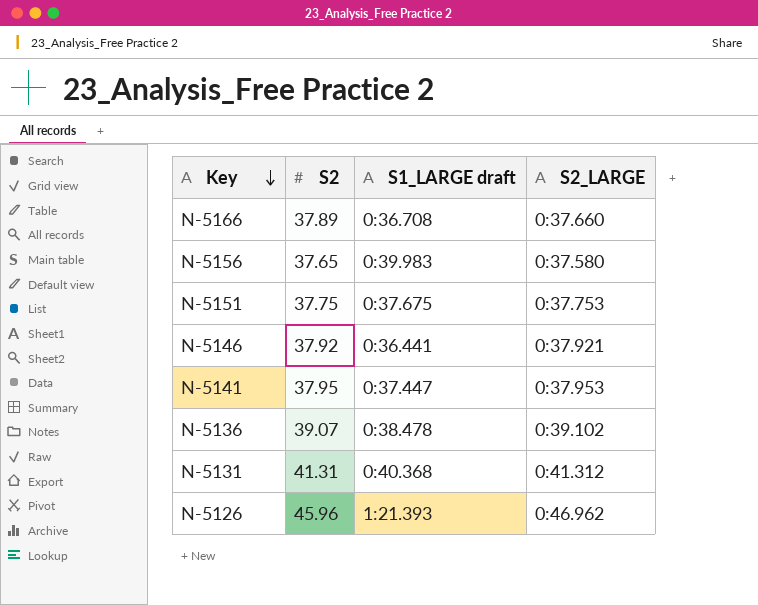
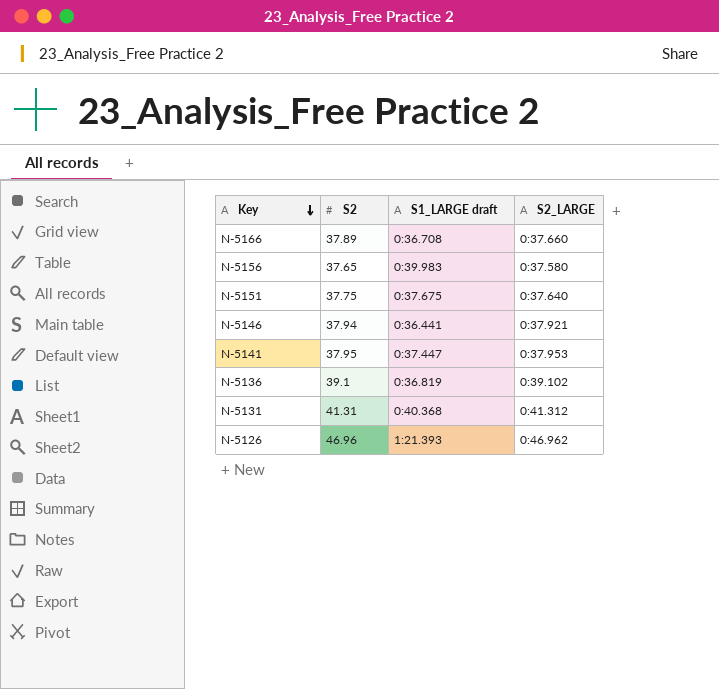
N-5151 | S2_LARGE: 0:37.753 -> 0:37.640
N-5146 | S2: 37.92 -> 37.94
N-5136 | S2: 39.07 -> 39.1
N-5136 | S1_LARGE draft: 0:38.478 -> 0:36.819
N-5126 | S2: 45.96 -> 46.96

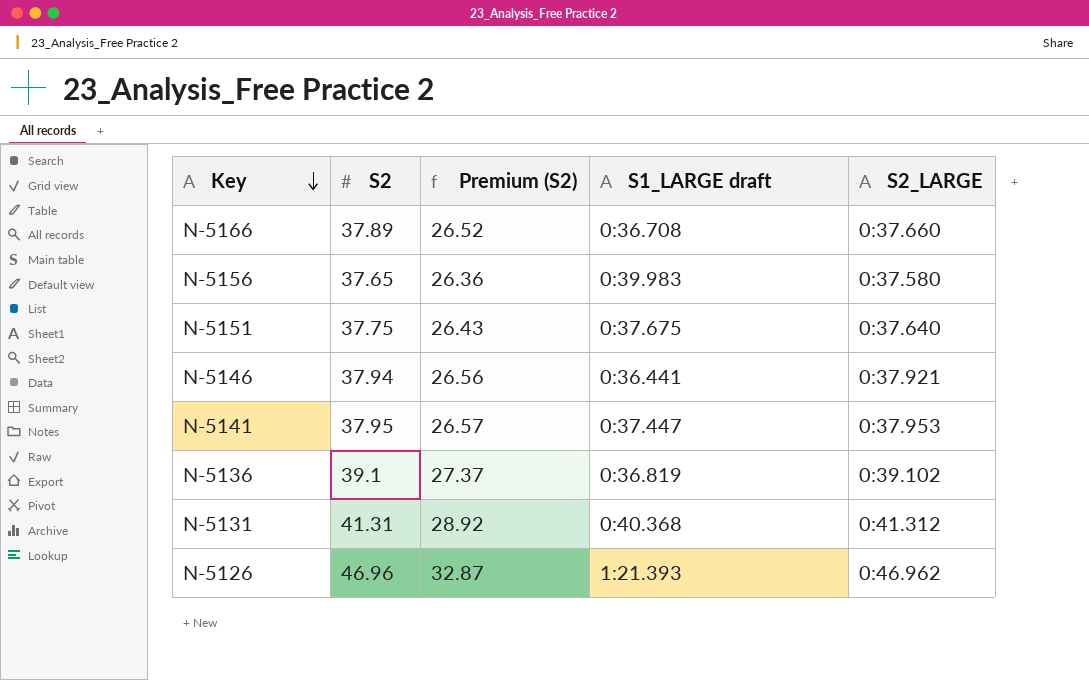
column Premium (S2) | formula: none -> [S2] * 0.7

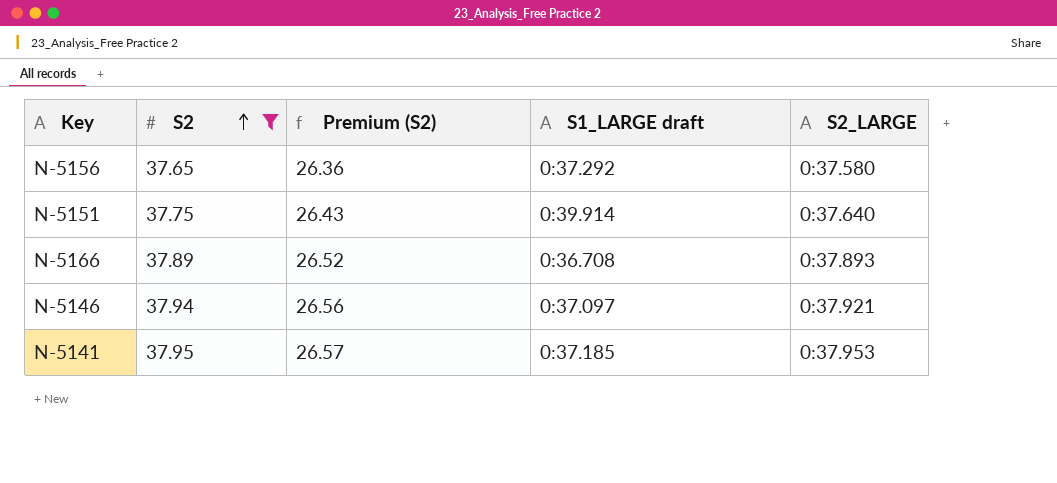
filter: none -> S2 <= 37.95
row order: Key descending -> S2 ascending
N-5156 | S1_LARGE draft: 0:39.983 -> 0:37.292
N-5151 | S1_LARGE draft: 0:37.675 -> 0:39.914
N-5166 | S2_LARGE: 0:37.660 -> 0:37.893
N-5146 | S1_LARGE draft: 0:36.441 -> 0:37.097
N-5141 | S1_LARGE draft: 0:37.447 -> 0:37.185

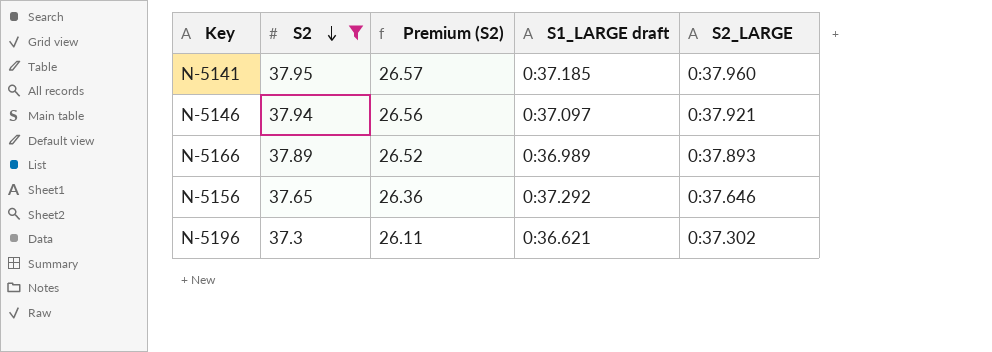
row order: S2 ascending -> S2 descending
row N-5151: 37.75 | 26.43 | 0:39.914 | 0:37.640 -> none
N-5141 | S2_LARGE: 0:37.953 -> 0:37.960
N-5166 | S1_LARGE draft: 0:36.708 -> 0:36.989
N-5156 | S2_LARGE: 0:37.580 -> 0:37.646
row N-5196: none -> 37.3 | 26.11 | 0:36.621 | 0:37.302

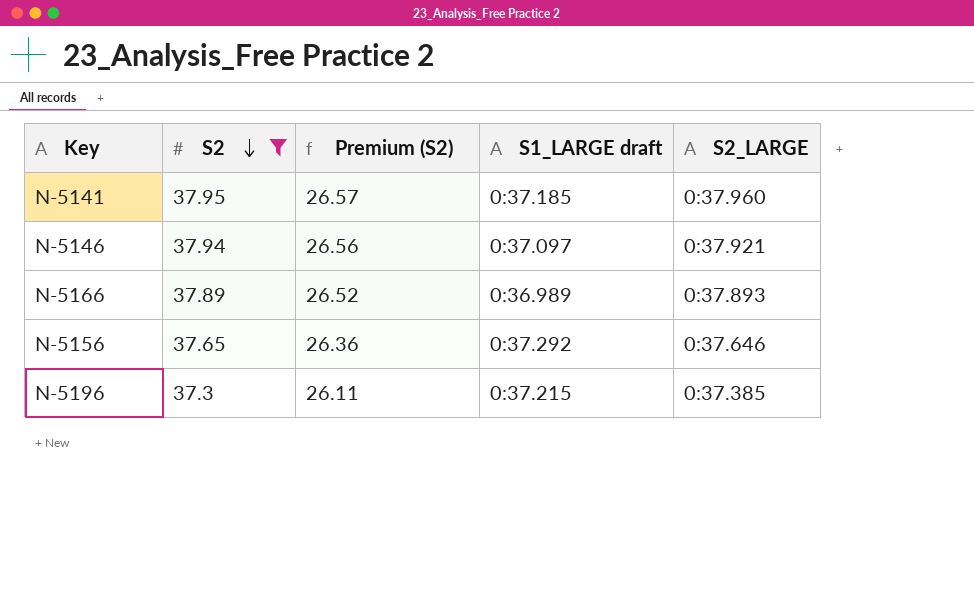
N-5196 | S1_LARGE draft: 0:36.621 -> 0:37.215
N-5196 | S2_LARGE: 0:37.302 -> 0:37.385

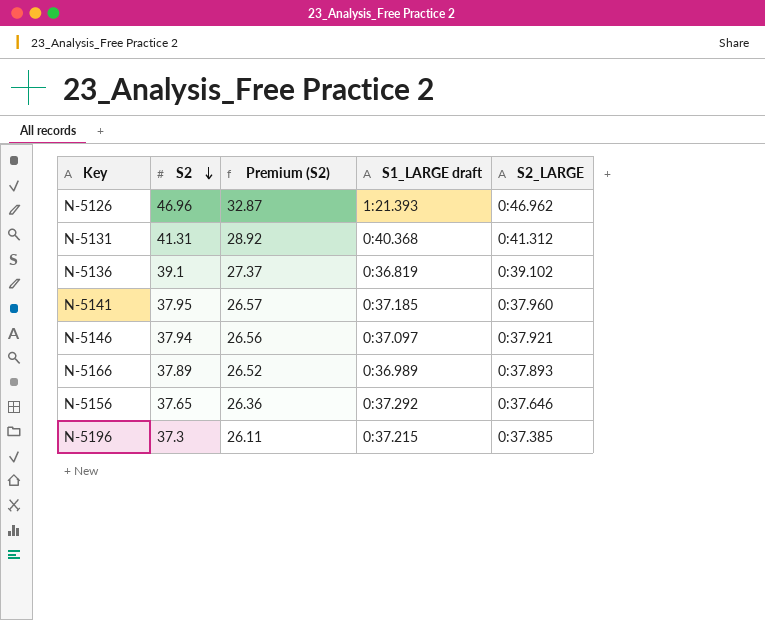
filter: S2 <= 37.95 -> none

